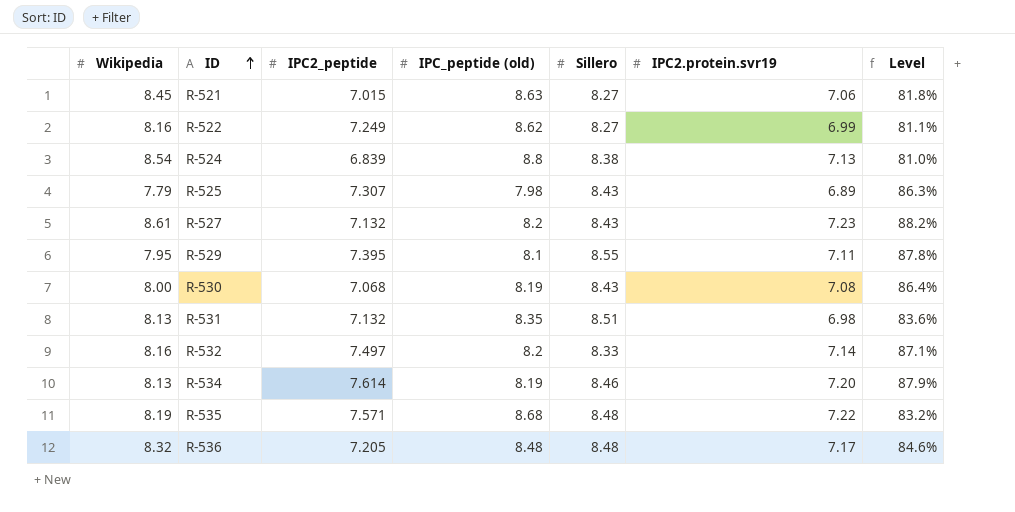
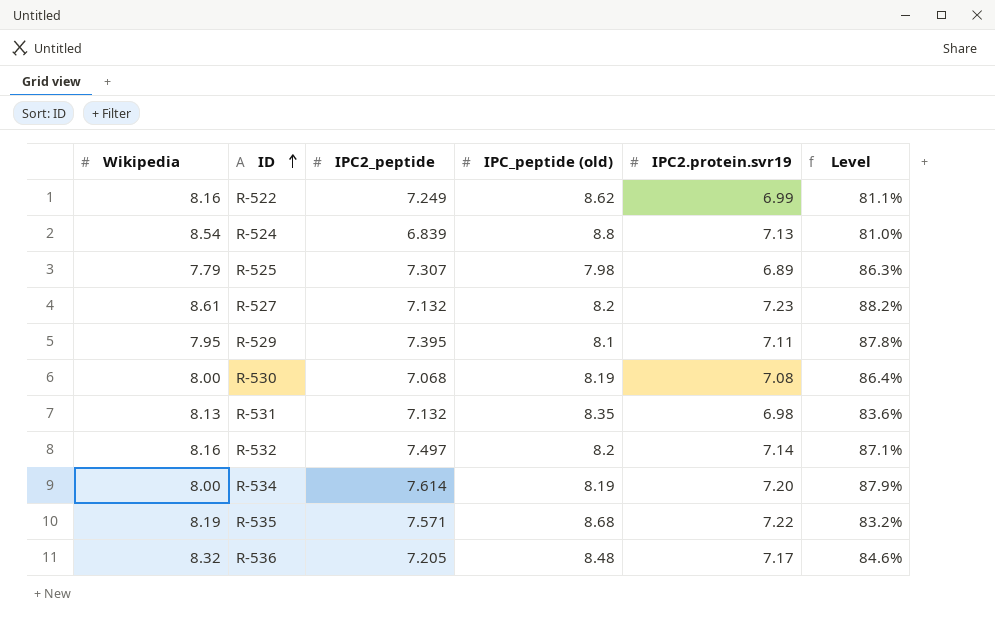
column Sillero | position: 5 -> none
row R-521: 8.45 | 7.015 | 8.63 | 8.27 | 7.06 | 81.8% -> none
R-534 | Wikipedia: 8.13 -> 8.00

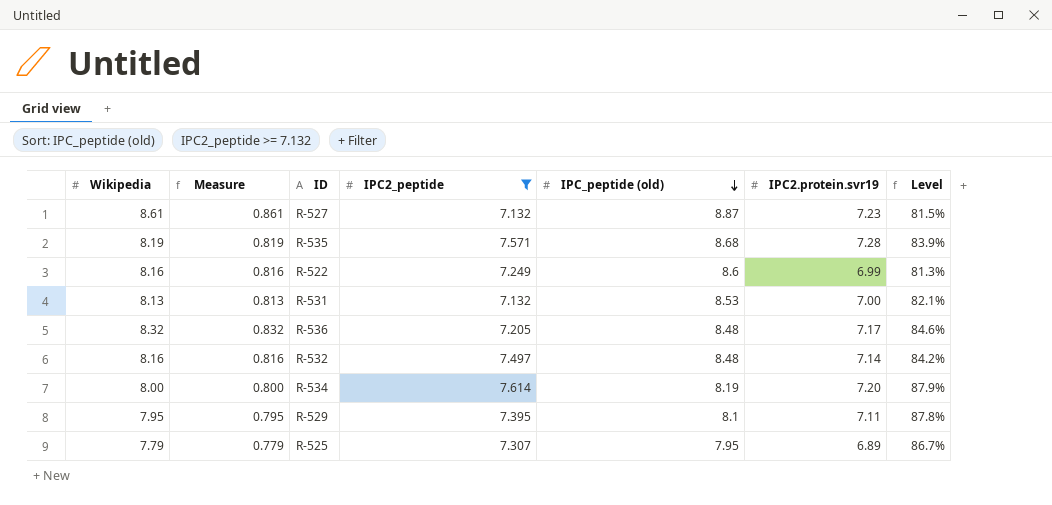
filter: none -> IPC2_peptide >= 7.132
row order: ID ascending -> IPC_peptide (old) descending
column Measure | formula: none -> [Wikipedia] * 0.1
R-527 | IPC_peptide (old): 8.2 -> 8.87
R-527 | Level: 88.2% -> 81.5%
R-535 | IPC2.protein.svr19: 7.22 -> 7.28
R-535 | Level: 83.2% -> 83.9%
R-522 | IPC_peptide (old): 8.62 -> 8.6
R-522 | Level: 81.1% -> 81.3%
R-531 | IPC_peptide (old): 8.35 -> 8.53
R-531 | IPC2.protein.svr19: 6.98 -> 7.00
R-531 | Level: 83.6% -> 82.1%
R-532 | IPC_peptide (old): 8.2 -> 8.48
R-532 | Level: 87.1% -> 84.2%
R-525 | IPC_peptide (old): 7.98 -> 7.95
R-525 | Level: 86.3% -> 86.7%

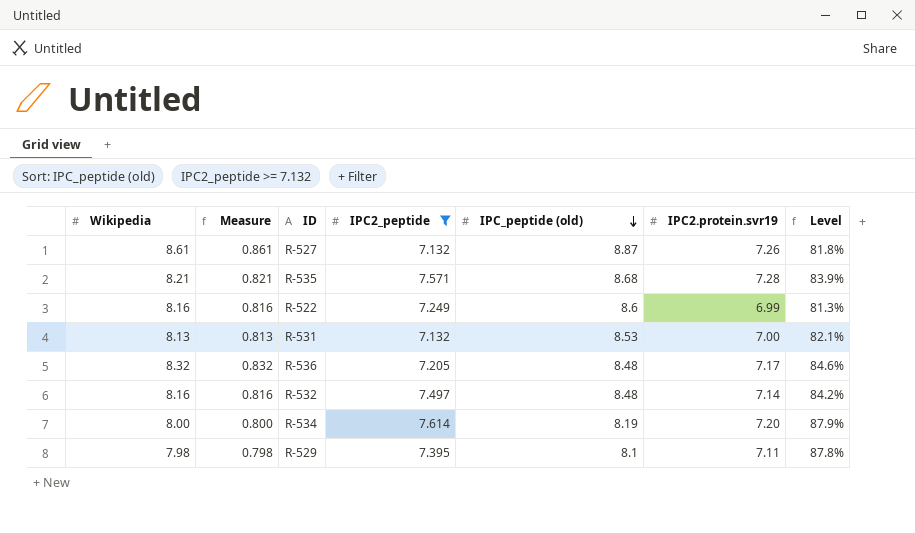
row R-525: 7.79 | 0.779 | 7.307 | 7.95 | 6.89 | 86.7% -> none
R-527 | IPC2.protein.svr19: 7.23 -> 7.26
R-527 | Level: 81.5% -> 81.8%
R-535 | Wikipedia: 8.19 -> 8.21
R-535 | Measure: 0.819 -> 0.821
R-529 | Wikipedia: 7.95 -> 7.98
R-529 | Measure: 0.795 -> 0.798

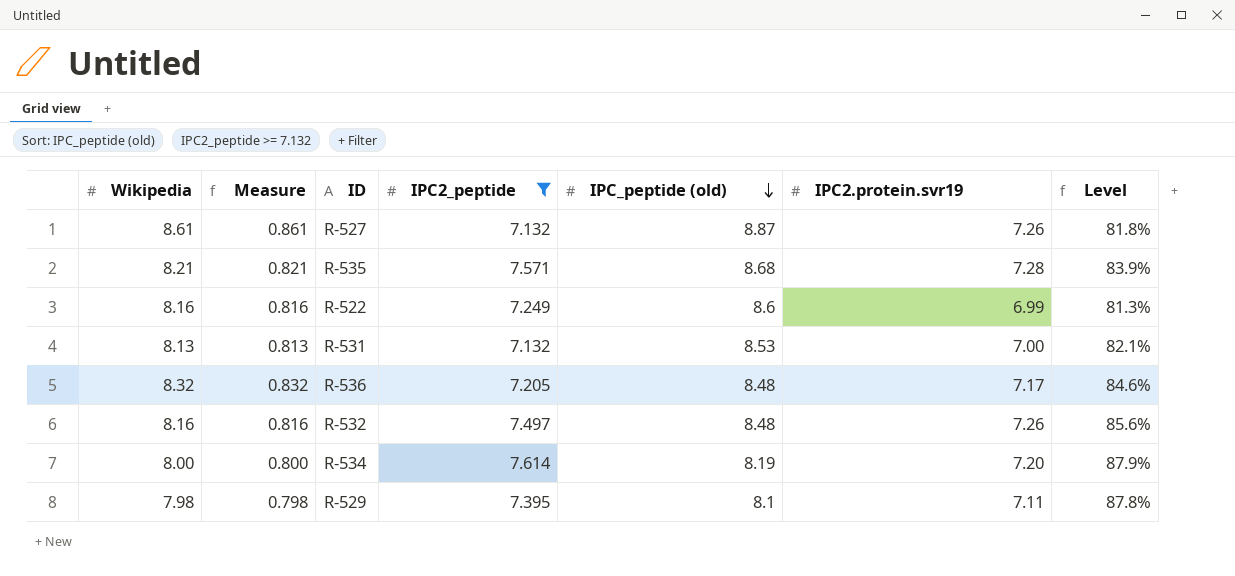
R-532 | IPC2.protein.svr19: 7.14 -> 7.26
R-532 | Level: 84.2% -> 85.6%

